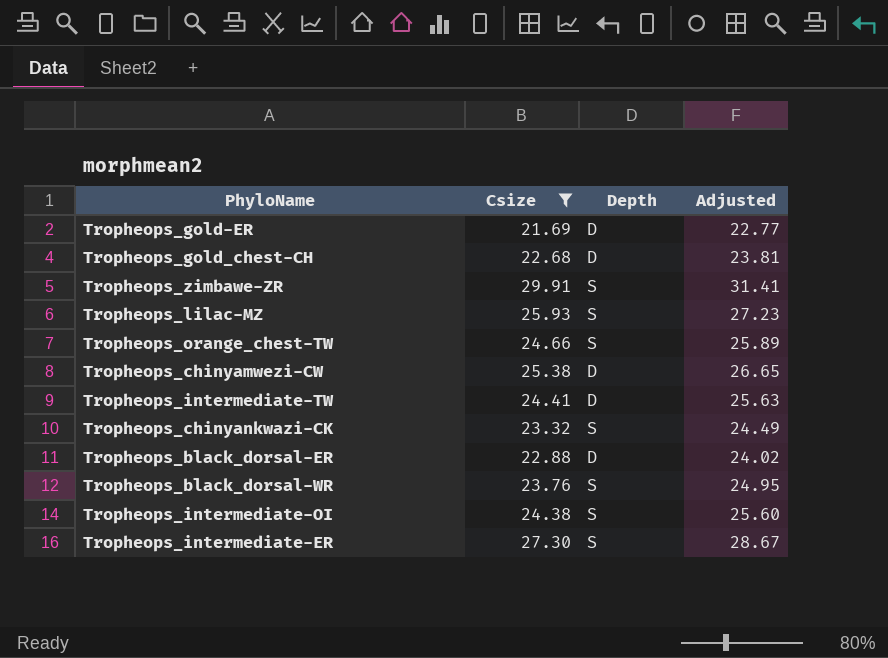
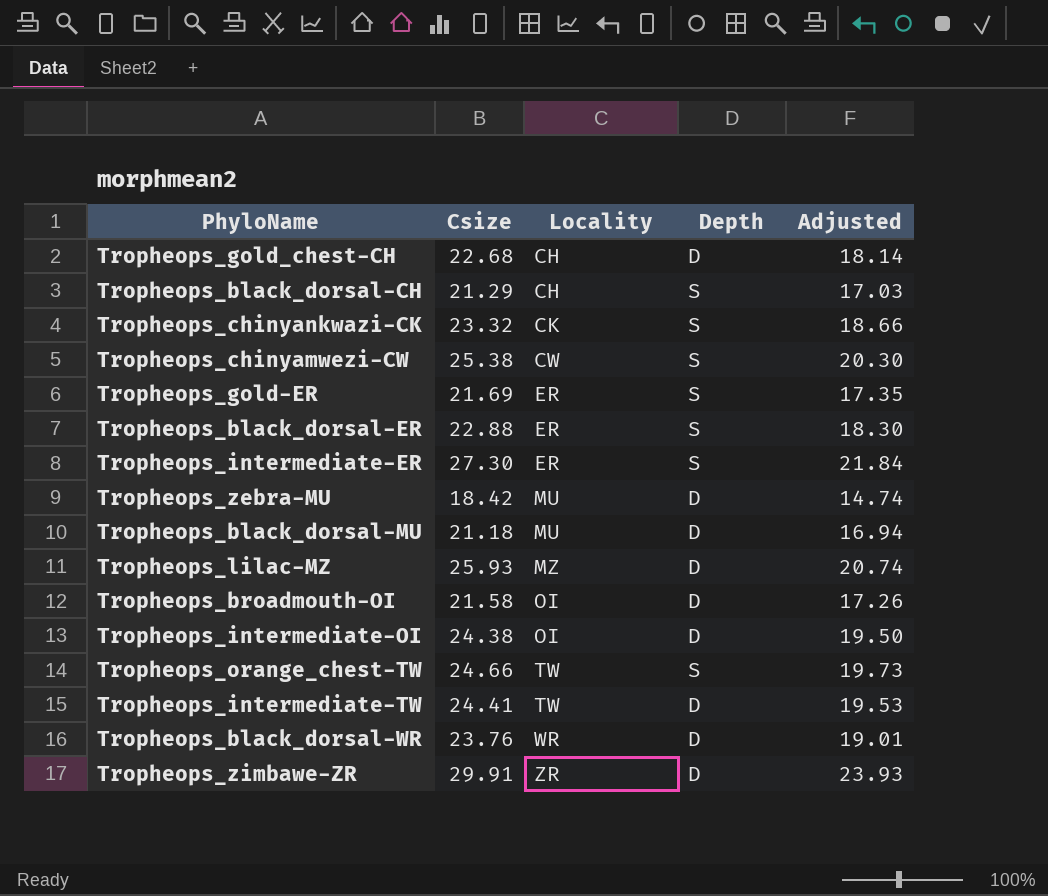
filter: Csize >= 21.69 -> none
row order: none -> Locality ascending
column Locality | position: none -> 3
column Adjusted | formula: [Csize] * 1.05 -> [Csize] * 0.8
Tropheops_chinyamwezi-CW | Depth: D -> S
Tropheops_gold-ER | Depth: D -> S
Tropheops_black_dorsal-ER | Depth: D -> S
Tropheops_lilac-MZ | Depth: S -> D
Tropheops_intermediate-OI | Depth: S -> D
Tropheops_black_dorsal-WR | Depth: S -> D
Tropheops_zimbawe-ZR | Depth: S -> D

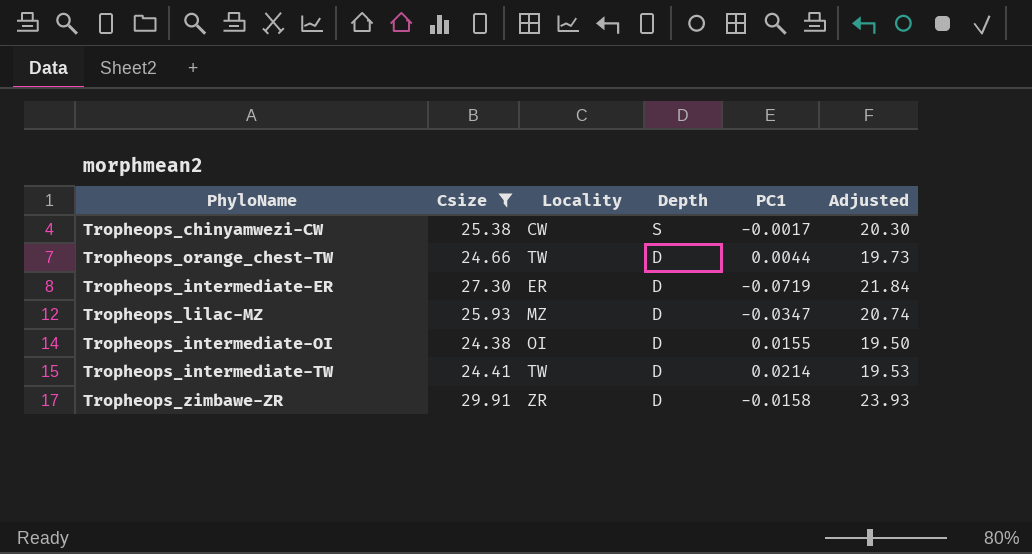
filter: none -> Csize >= 24.38
row order: Locality ascending -> Depth descending
column PC1 | position: none -> 5
Tropheops_orange_chest-TW | Depth: S -> D
Tropheops_intermediate-ER | Depth: S -> D

